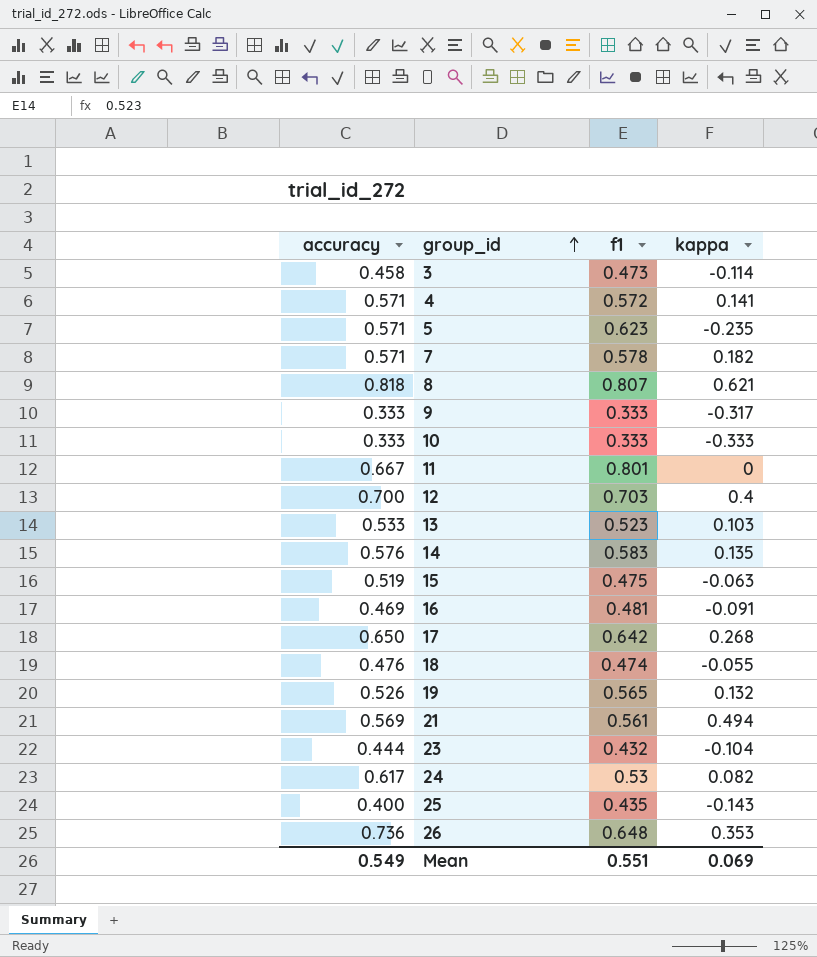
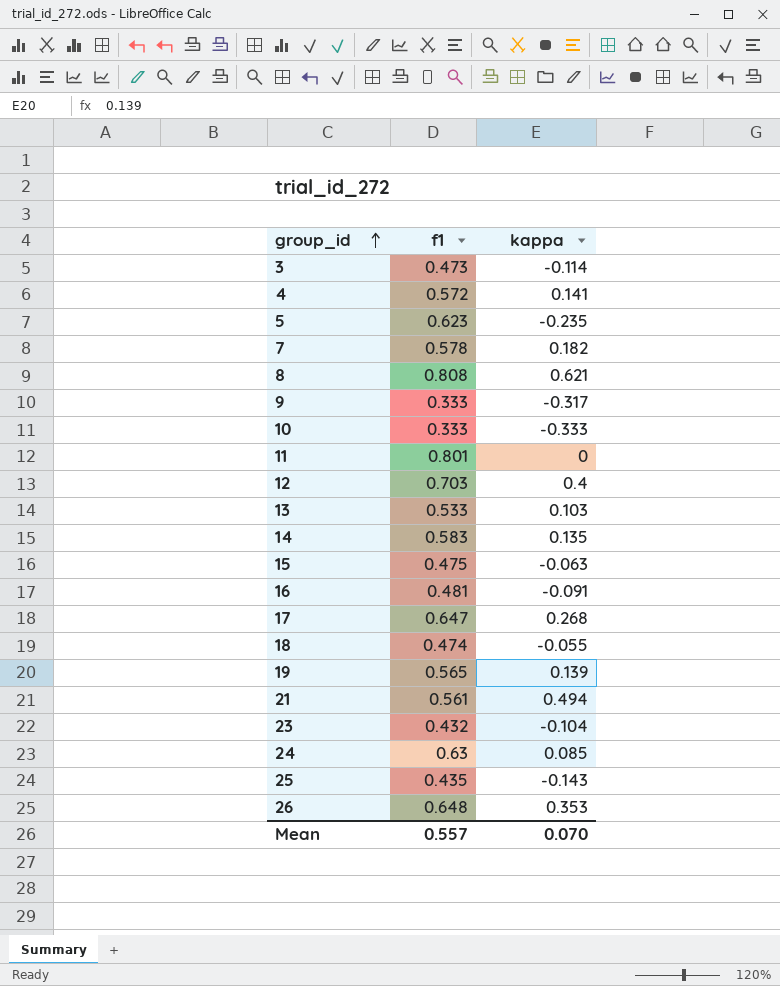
column accuracy | position: 1 -> none
8 | f1: 0.807 -> 0.808
13 | f1: 0.523 -> 0.533
17 | f1: 0.642 -> 0.647
19 | kappa: 0.132 -> 0.139
24 | f1: 0.53 -> 0.63
24 | kappa: 0.082 -> 0.085
Mean | f1: 0.551 -> 0.557
Mean | kappa: 0.069 -> 0.070

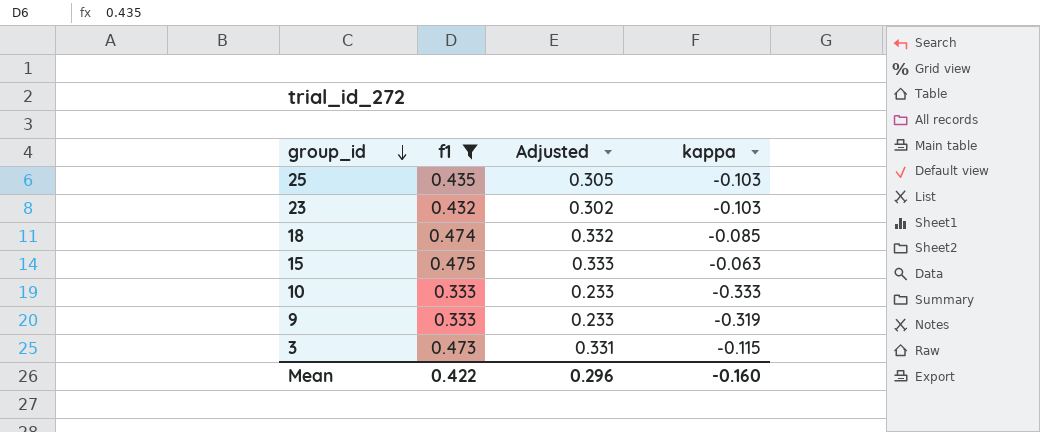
filter: none -> f1 <= 0.475
row order: group_id ascending -> group_id descending
column Adjusted | formula: none -> [f1] * 0.7
25 | kappa: -0.143 -> -0.103
23 | kappa: -0.104 -> -0.103
18 | kappa: -0.055 -> -0.085
9 | kappa: -0.317 -> -0.319
3 | kappa: -0.114 -> -0.115
Mean | f1: 0.557 -> 0.422
Mean | kappa: 0.070 -> -0.160

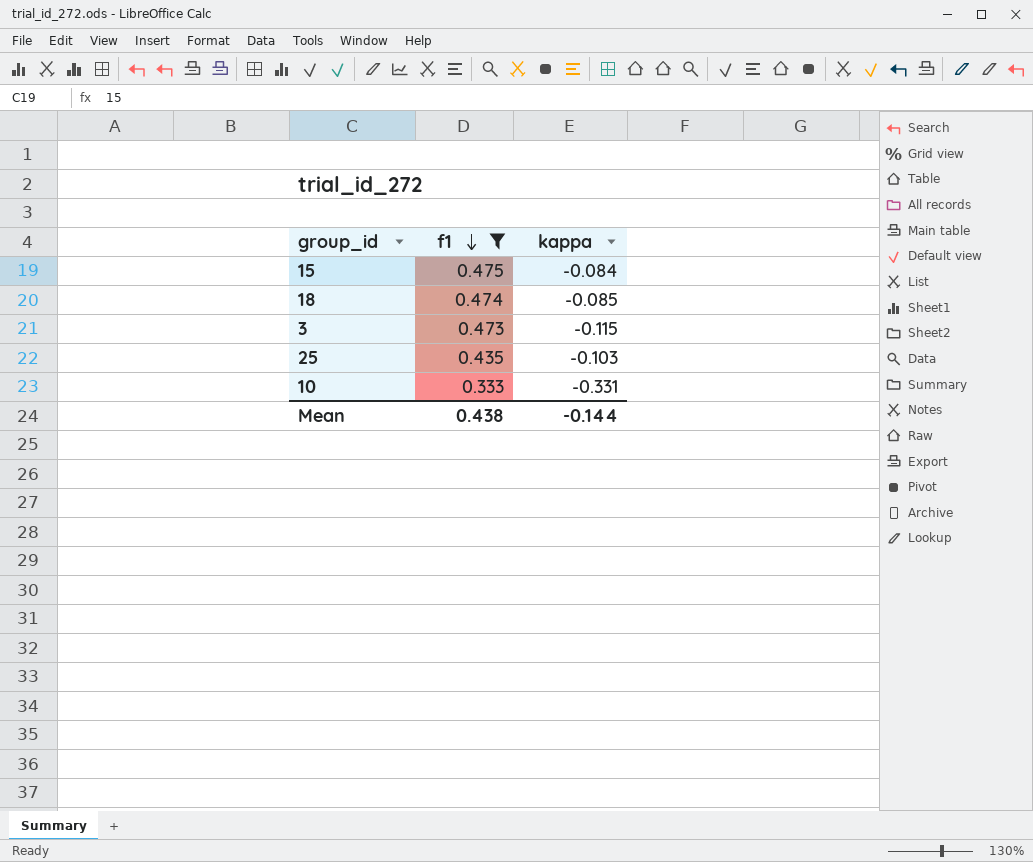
row order: group_id descending -> f1 descending
column Adjusted | formula: [f1] * 0.7 -> none
row 23: 0.432 | 0.302 | -0.103 -> none
row 9: 0.333 | 0.233 | -0.319 -> none
15 | kappa: -0.063 -> -0.084
10 | kappa: -0.333 -> -0.331
Mean | f1: 0.422 -> 0.438
Mean | kappa: -0.160 -> -0.144

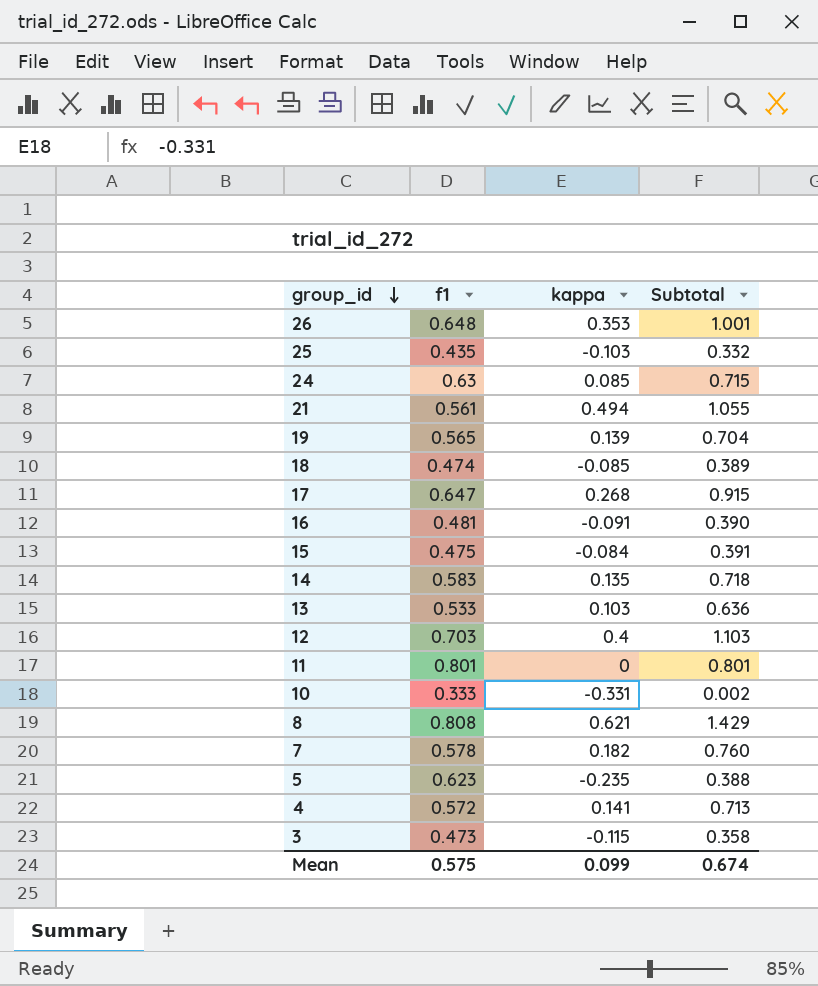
filter: f1 <= 0.475 -> none
row order: f1 descending -> group_id descending
column Subtotal | formula: none -> [f1] + [kappa]
Mean | f1: 0.438 -> 0.575
Mean | kappa: -0.144 -> 0.099

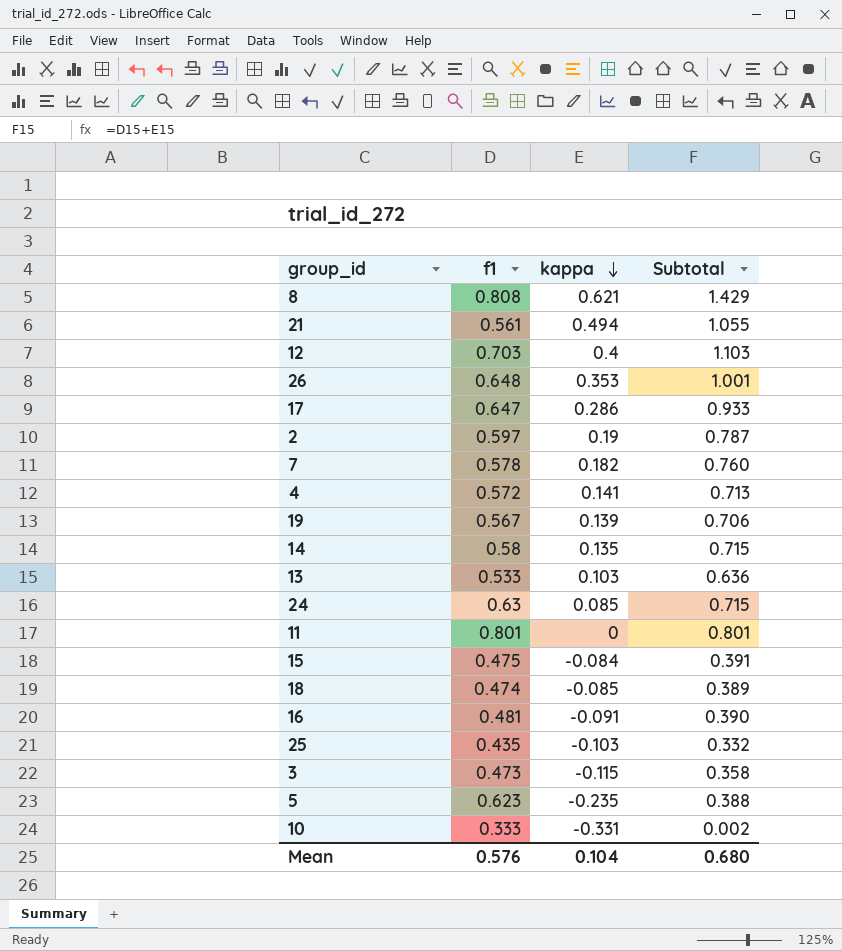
row order: group_id descending -> kappa descending
17 | kappa: 0.268 -> 0.286
17 | Subtotal: 0.915 -> 0.933
row 2: none -> 0.597 | 0.19 | 0.787
19 | f1: 0.565 -> 0.567
19 | Subtotal: 0.704 -> 0.706
14 | f1: 0.583 -> 0.58
14 | Subtotal: 0.718 -> 0.715
Mean | f1: 0.575 -> 0.576
Mean | kappa: 0.099 -> 0.104
Mean | Subtotal: 0.674 -> 0.680

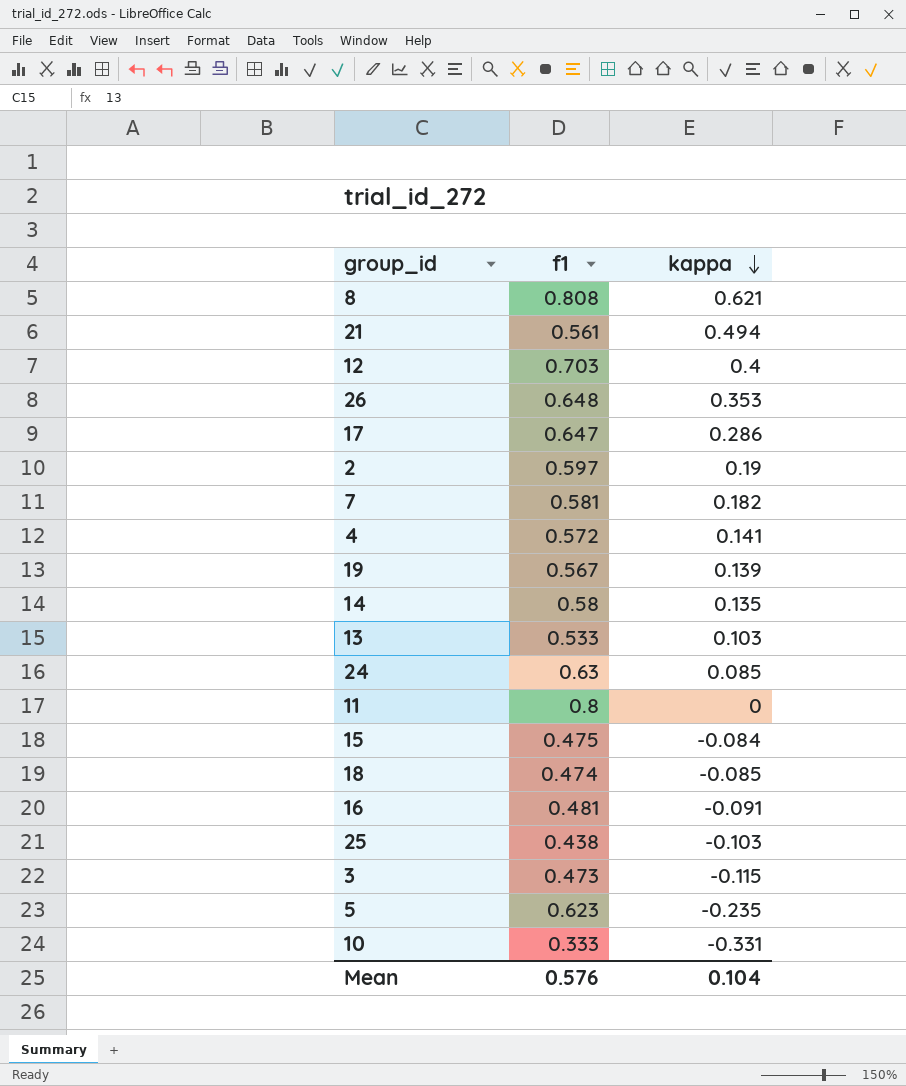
column Subtotal | formula: [f1] + [kappa] -> none
7 | f1: 0.578 -> 0.581
11 | f1: 0.801 -> 0.8
25 | f1: 0.435 -> 0.438

